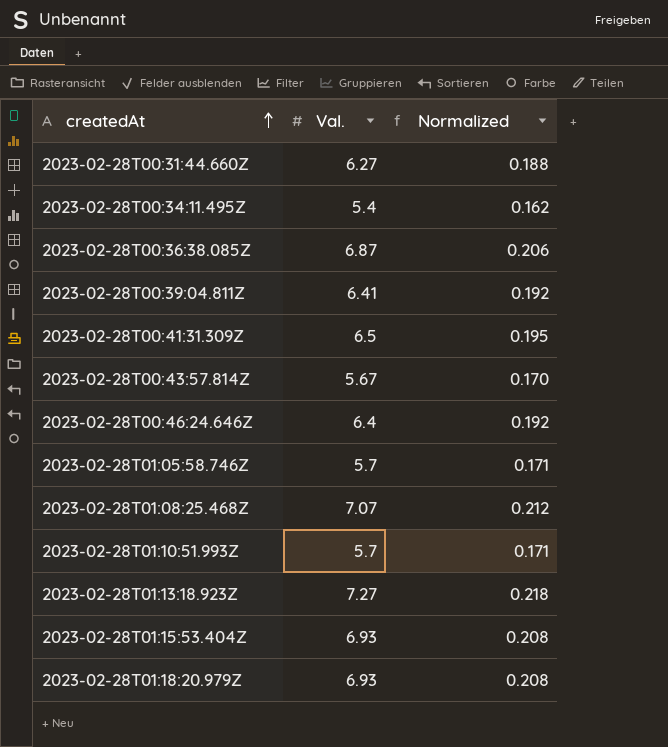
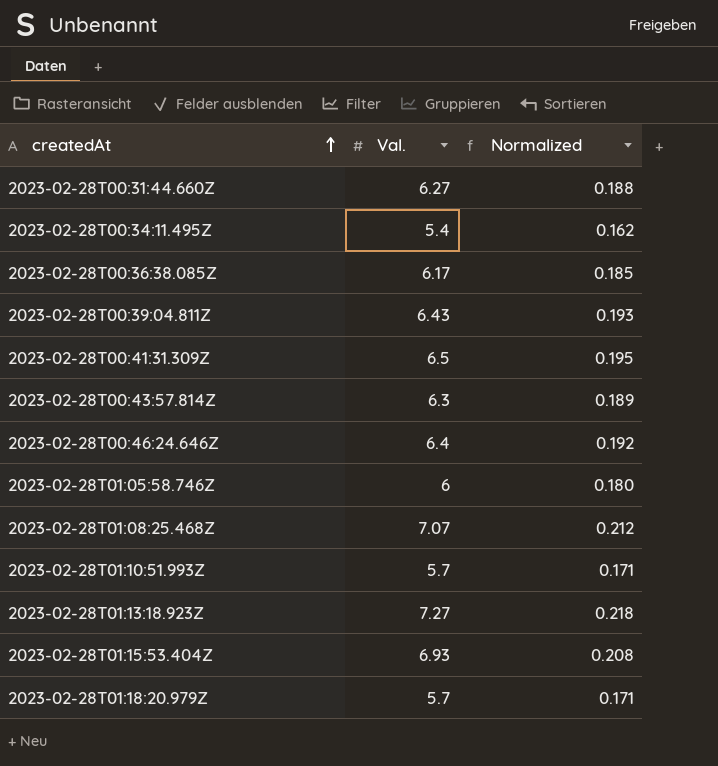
2023-02-28T00:36:38.085Z | Val.: 6.87 -> 6.17
2023-02-28T00:36:38.085Z | Normalized: 0.206 -> 0.185
2023-02-28T00:39:04.811Z | Val.: 6.41 -> 6.43
2023-02-28T00:39:04.811Z | Normalized: 0.192 -> 0.193
2023-02-28T00:43:57.814Z | Val.: 5.67 -> 6.3
2023-02-28T00:43:57.814Z | Normalized: 0.170 -> 0.189
2023-02-28T01:05:58.746Z | Val.: 5.7 -> 6
2023-02-28T01:05:58.746Z | Normalized: 0.171 -> 0.180
2023-02-28T01:18:20.979Z | Val.: 6.93 -> 5.7
2023-02-28T01:18:20.979Z | Normalized: 0.208 -> 0.171

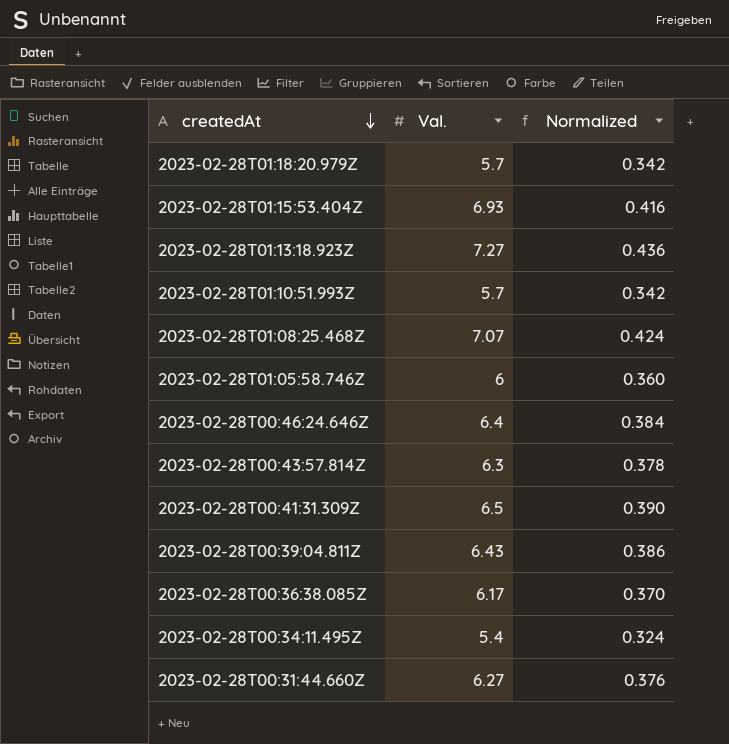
row order: createdAt ascending -> createdAt descending
column Normalized | formula: [Val.] * 0.03 -> [Val.] * 0.06

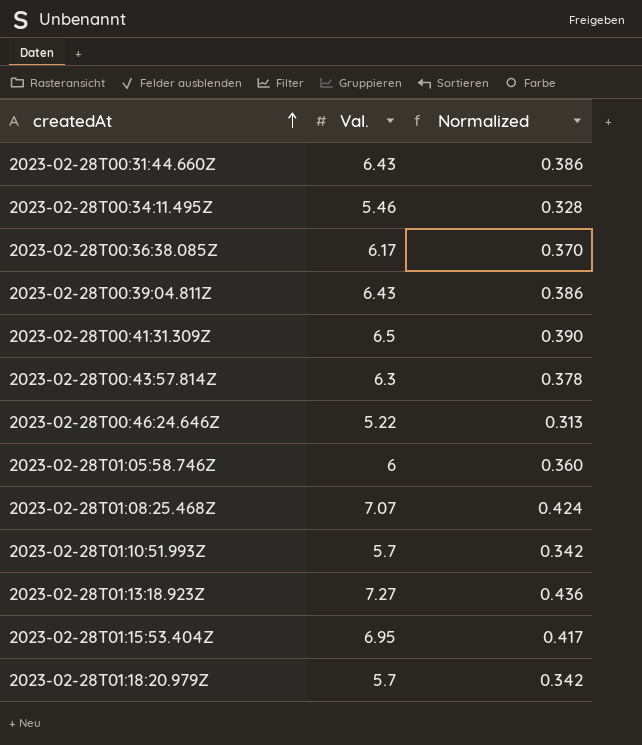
row order: createdAt descending -> createdAt ascending
2023-02-28T00:31:44.660Z | Val.: 6.27 -> 6.43
2023-02-28T00:31:44.660Z | Normalized: 0.376 -> 0.386
2023-02-28T00:34:11.495Z | Val.: 5.4 -> 5.46
2023-02-28T00:34:11.495Z | Normalized: 0.324 -> 0.328
2023-02-28T00:46:24.646Z | Val.: 6.4 -> 5.22
2023-02-28T00:46:24.646Z | Normalized: 0.384 -> 0.313
2023-02-28T01:15:53.404Z | Val.: 6.93 -> 6.95
2023-02-28T01:15:53.404Z | Normalized: 0.416 -> 0.417

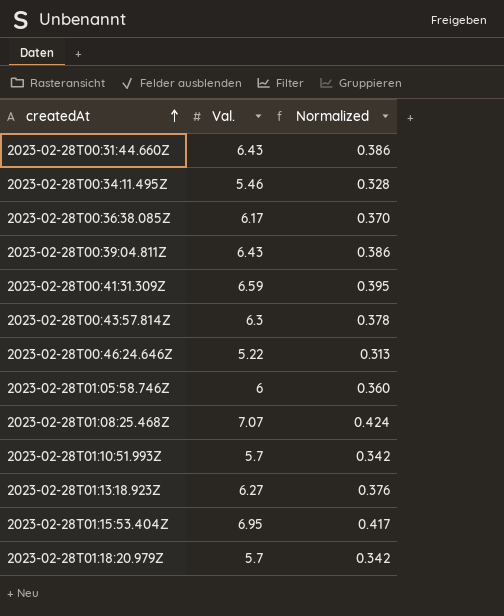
2023-02-28T00:41:31.309Z | Val.: 6.5 -> 6.59
2023-02-28T00:41:31.309Z | Normalized: 0.390 -> 0.395
2023-02-28T01:13:18.923Z | Val.: 7.27 -> 6.27
2023-02-28T01:13:18.923Z | Normalized: 0.436 -> 0.376

